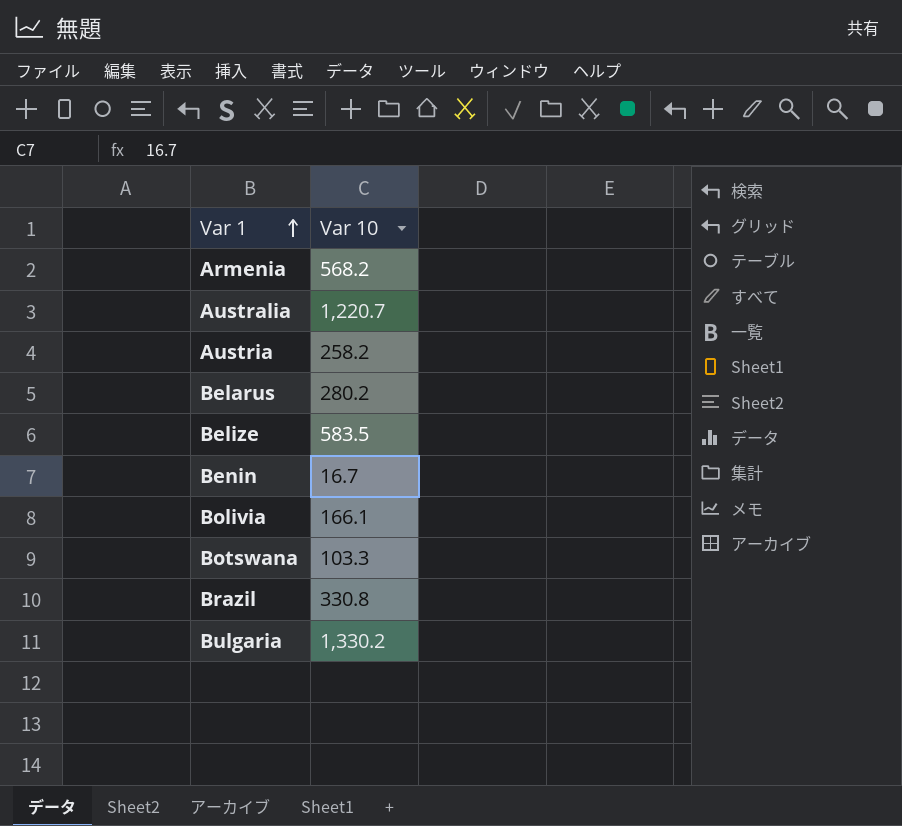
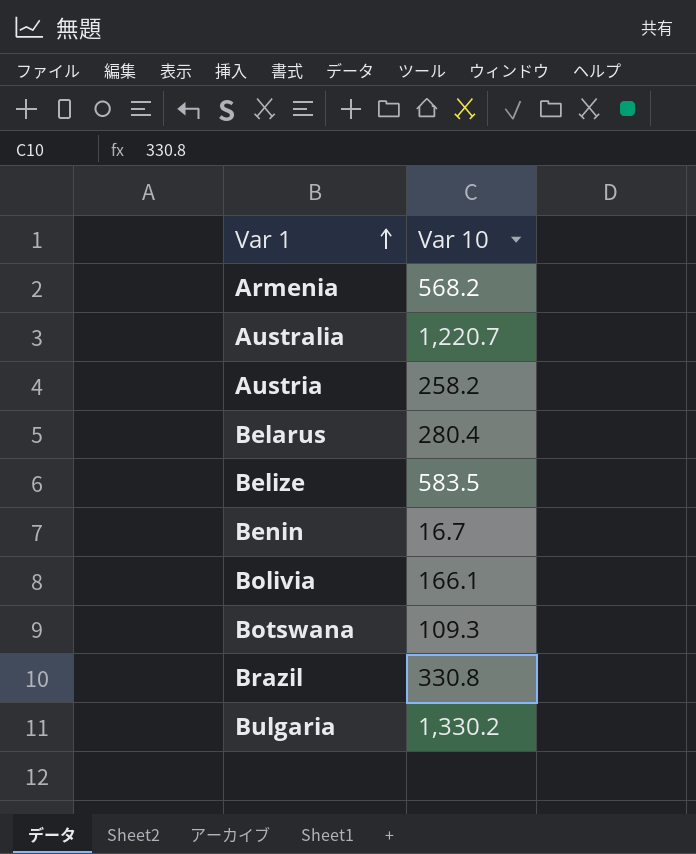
Belarus | Var 10: 280.2 -> 280.4
Botswana | Var 10: 103.3 -> 109.3

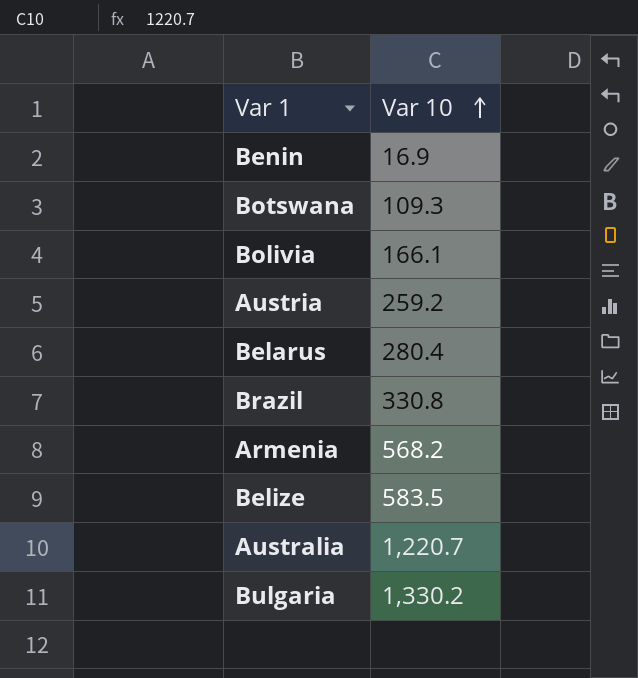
row order: Var 1 ascending -> Var 10 ascending
Benin | Var 10: 16.7 -> 16.9
Austria | Var 10: 258.2 -> 259.2

